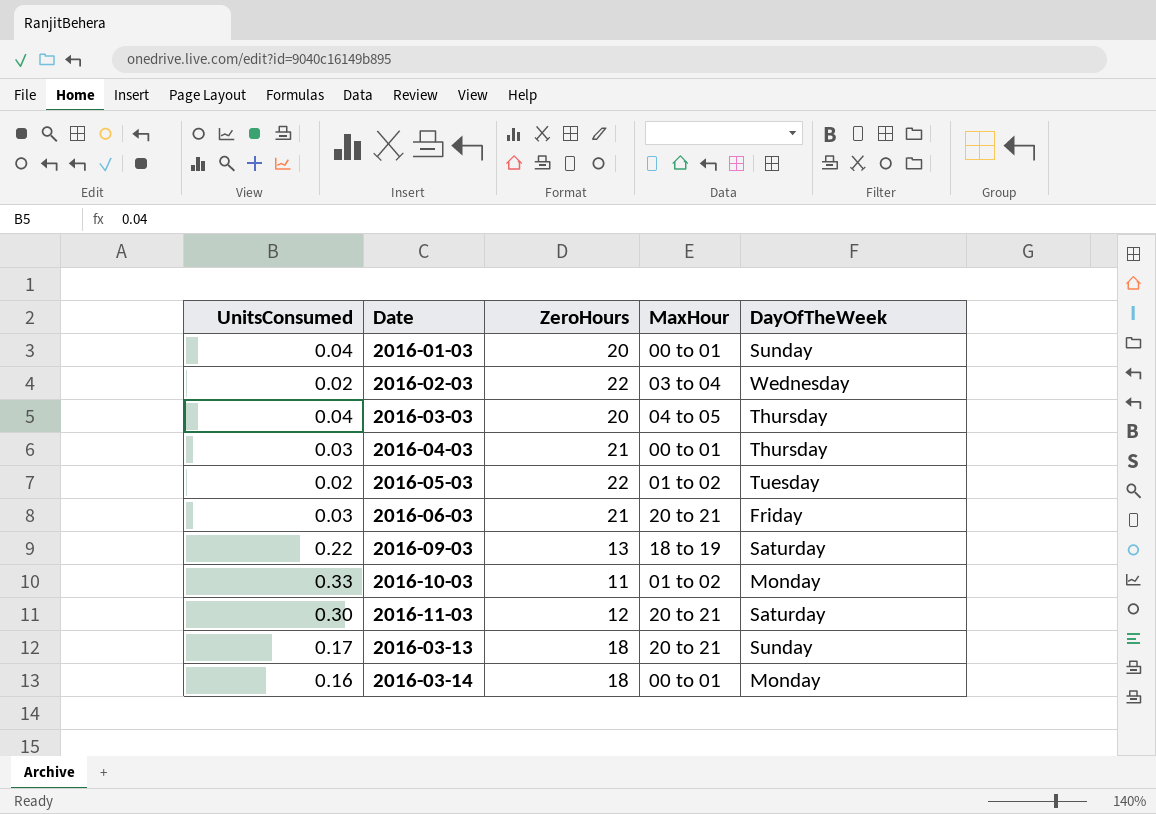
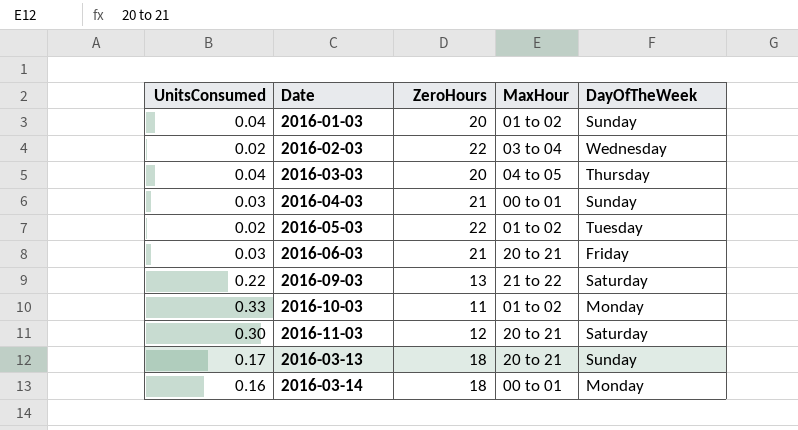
2016-01-03 | MaxHour: 00 to 01 -> 01 to 02
2016-04-03 | DayOfTheWeek: Thursday -> Sunday
2016-09-03 | MaxHour: 18 to 19 -> 21 to 22

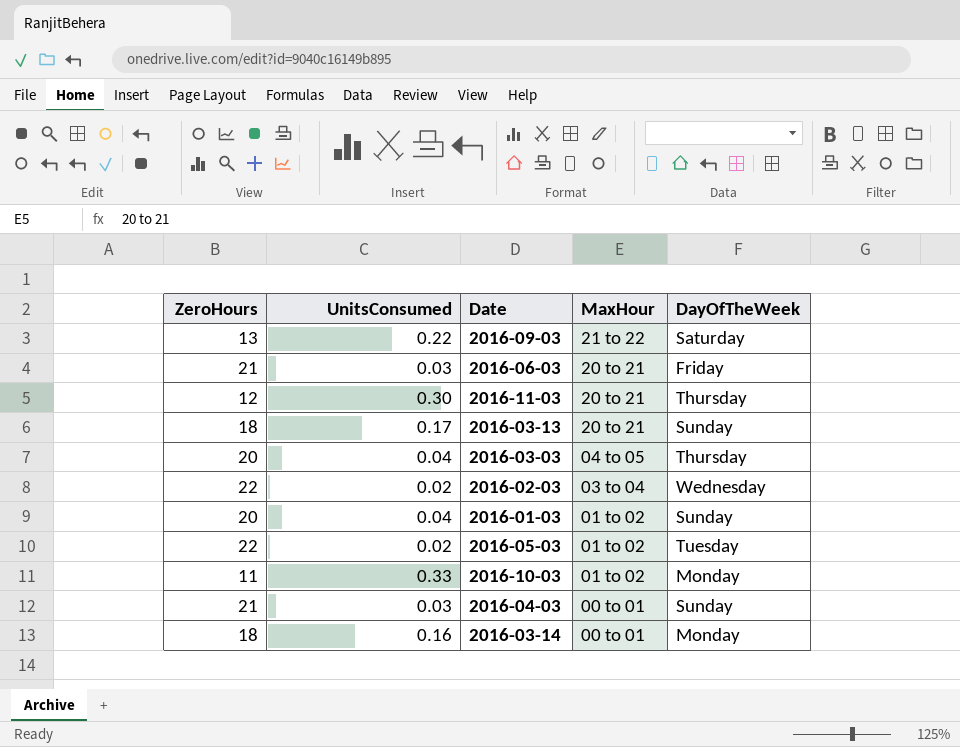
row order: none -> MaxHour descending
column ZeroHours | position: 3 -> 1
2016-11-03 | DayOfTheWeek: Saturday -> Thursday

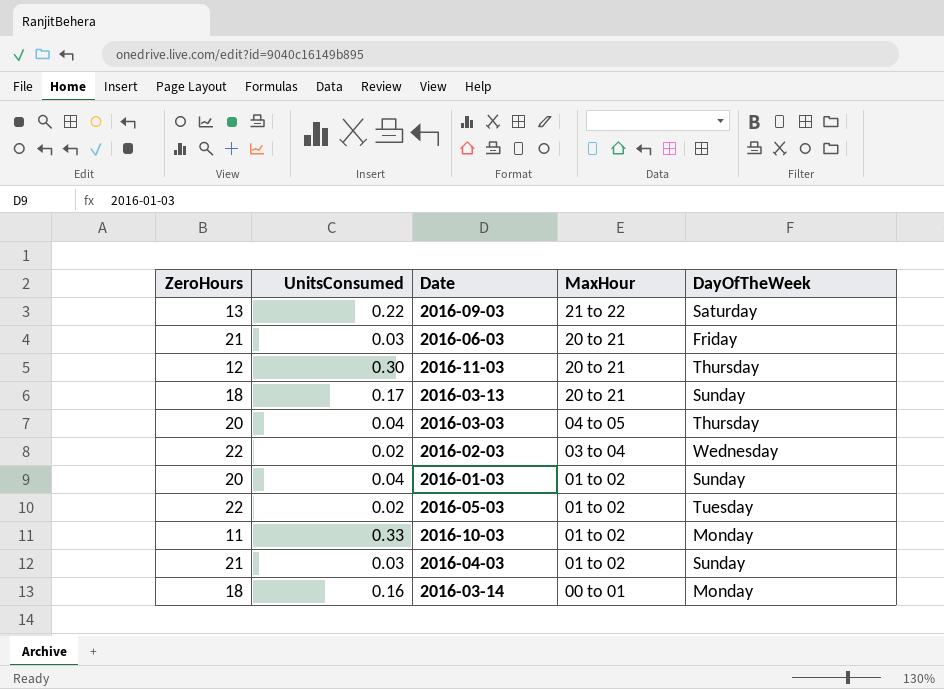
2016-04-03 | MaxHour: 00 to 01 -> 01 to 02

